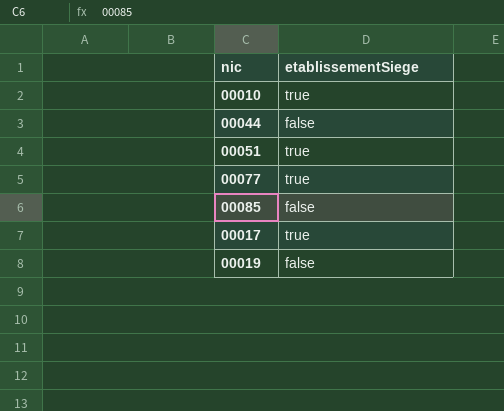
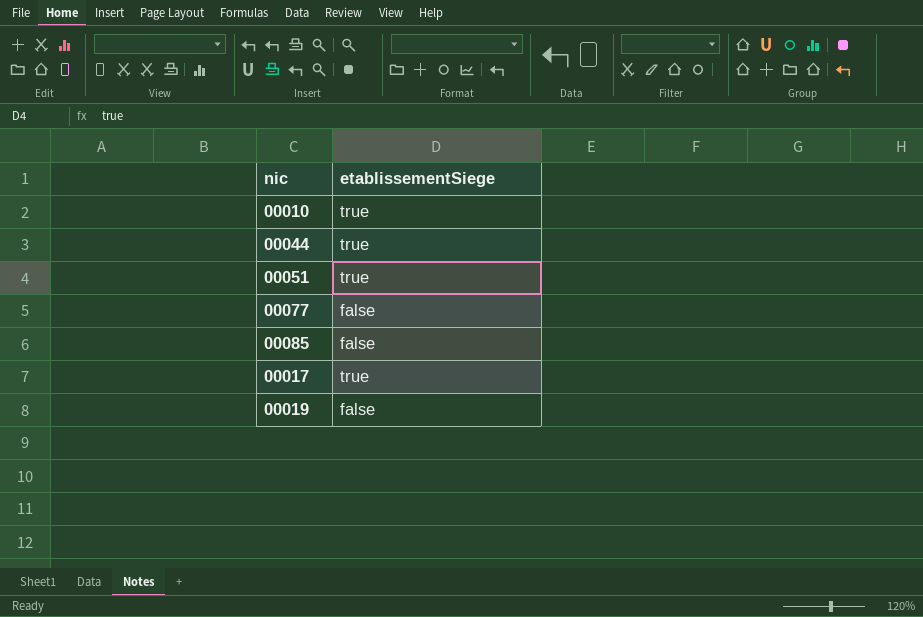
00044 | etablissementSiege: false -> true
00077 | etablissementSiege: true -> false

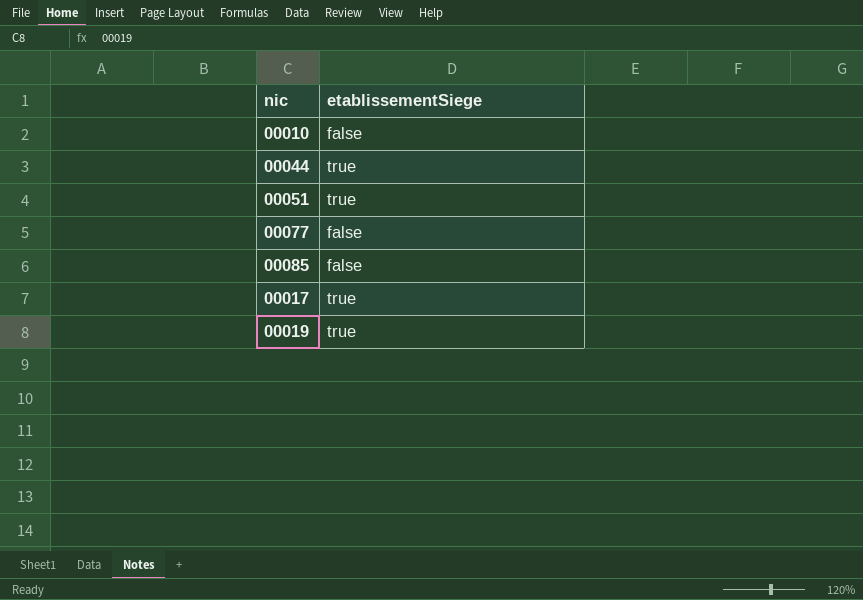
00010 | etablissementSiege: true -> false
00019 | etablissementSiege: false -> true

